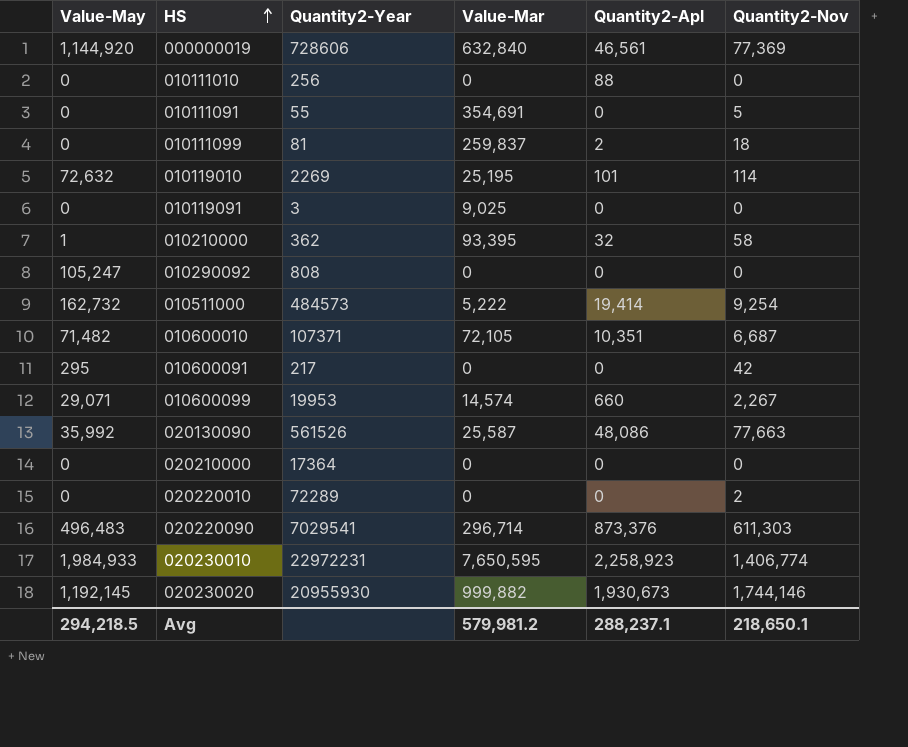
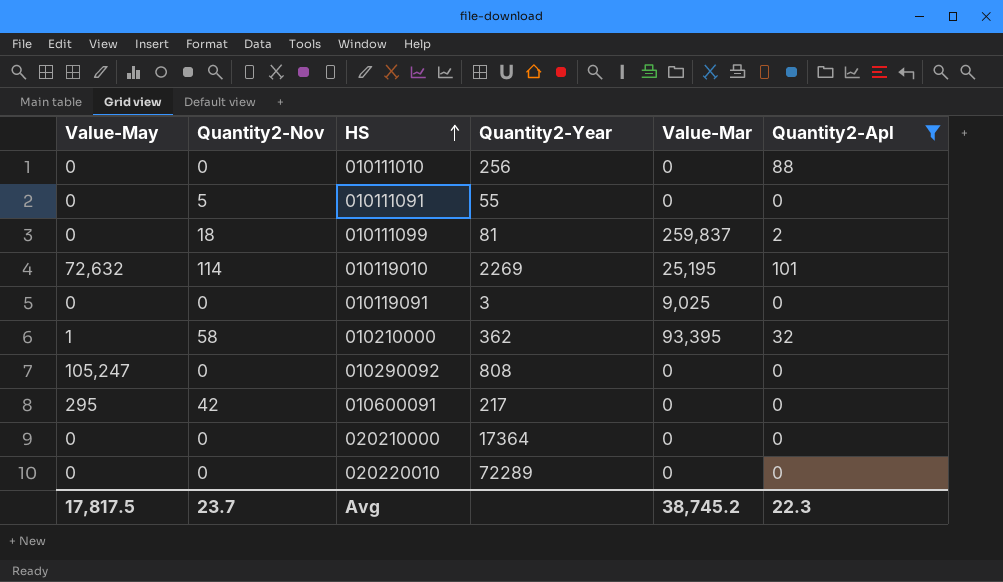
filter: none -> Quantity2-Apl <= 101
column Quantity2-Nov | position: 6 -> 2
010111091 | Value-Mar: 354,691 -> 0
020220010 | Quantity2-Nov: 2 -> 0
Avg | Value-May: 294,218.5 -> 17,817.5
Avg | Quantity2-Nov: 218,650.1 -> 23.7
Avg | Value-Mar: 579,981.2 -> 38,745.2
Avg | Quantity2-Apl: 288,237.1 -> 22.3

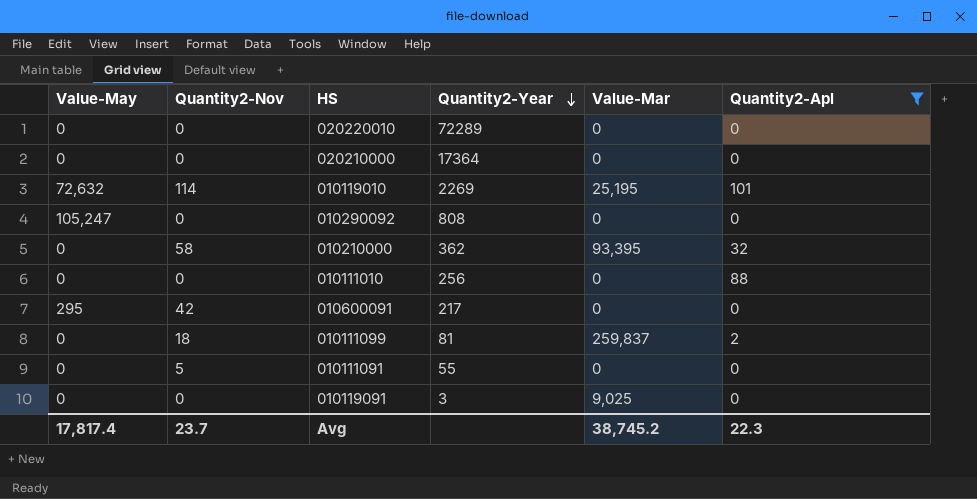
row order: HS ascending -> Quantity2-Year descending
010210000 | Value-May: 1 -> 0
Avg | Value-May: 17,817.5 -> 17,817.4

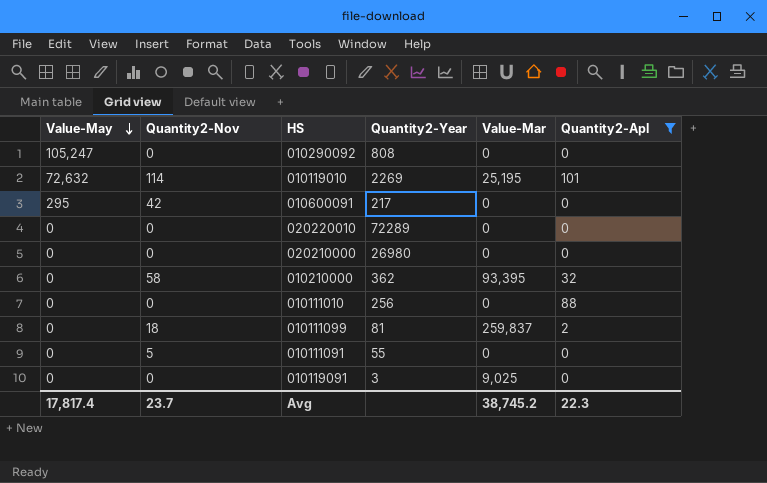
row order: Quantity2-Year descending -> Value-May descending
020210000 | Quantity2-Year: 17364 -> 26980

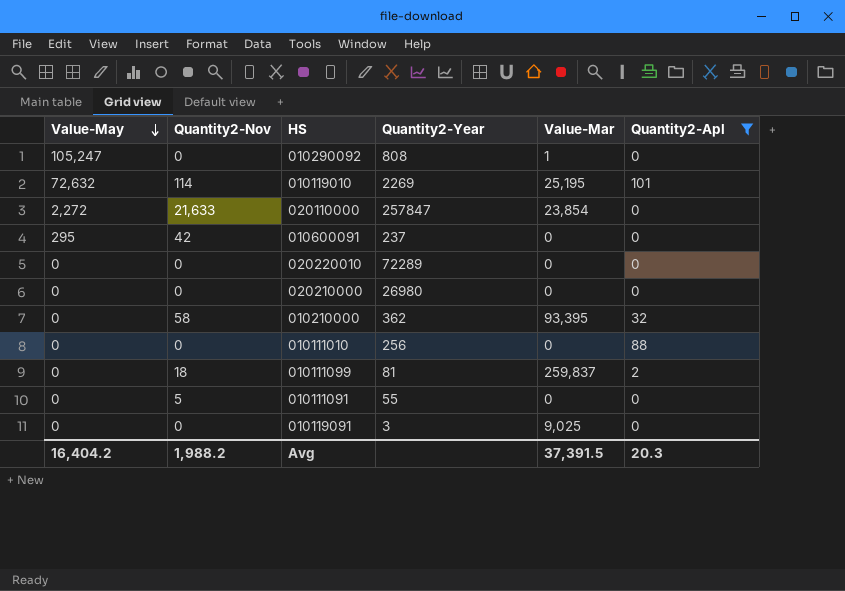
010290092 | Value-Mar: 0 -> 1
row 020110000: none -> 2,272 | 21,633 | 257847 | 23,854 | 0
010600091 | Quantity2-Year: 217 -> 237
Avg | Value-May: 17,817.4 -> 16,404.2
Avg | Quantity2-Nov: 23.7 -> 1,988.2
Avg | Value-Mar: 38,745.2 -> 37,391.5
Avg | Quantity2-Apl: 22.3 -> 20.3

